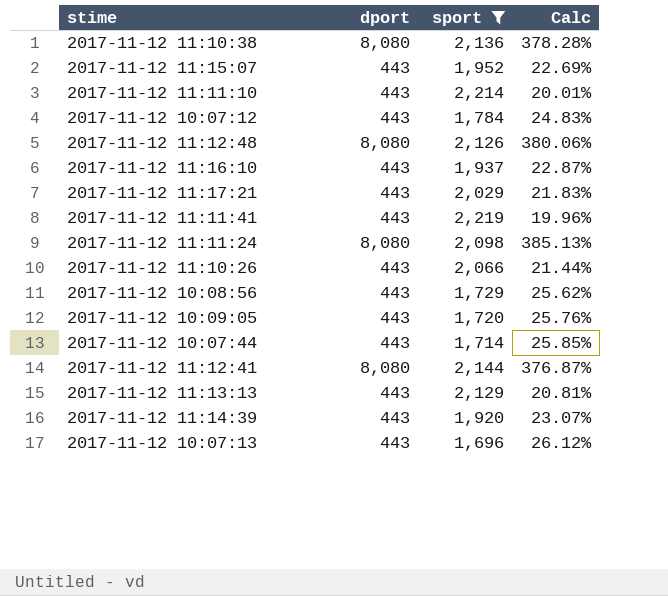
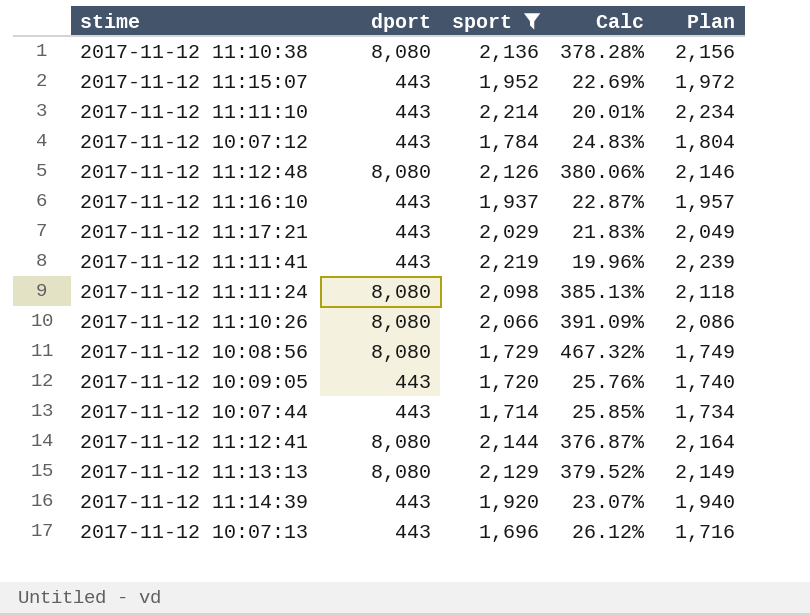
column Plan | formula: none -> [sport] + 20
2017-11-12 11:10:26 | dport: 443 -> 8,080
2017-11-12 11:10:26 | Calc: 21.44% -> 391.09%
2017-11-12 10:08:56 | dport: 443 -> 8,080
2017-11-12 10:08:56 | Calc: 25.62% -> 467.32%
2017-11-12 11:13:13 | dport: 443 -> 8,080
2017-11-12 11:13:13 | Calc: 20.81% -> 379.52%

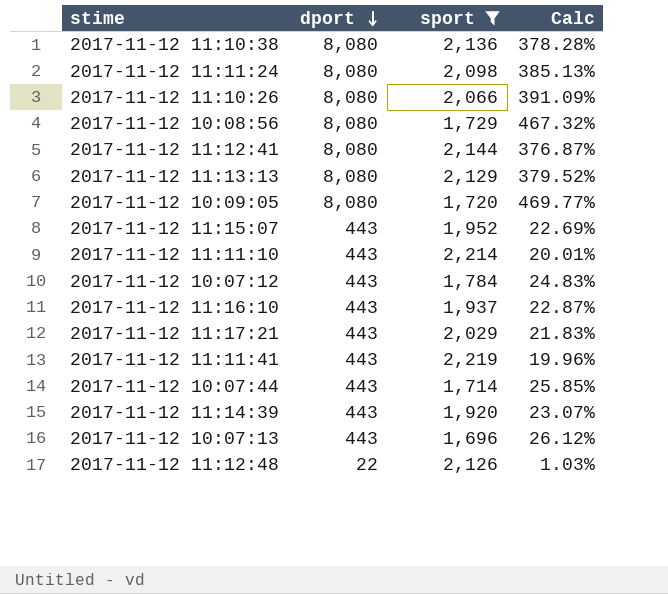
row order: none -> dport descending
column Plan | formula: [sport] + 20 -> none
2017-11-12 10:09:05 | dport: 443 -> 8,080
2017-11-12 10:09:05 | Calc: 25.76% -> 469.77%
2017-11-12 11:12:48 | dport: 8,080 -> 22
2017-11-12 11:12:48 | Calc: 380.06% -> 1.03%

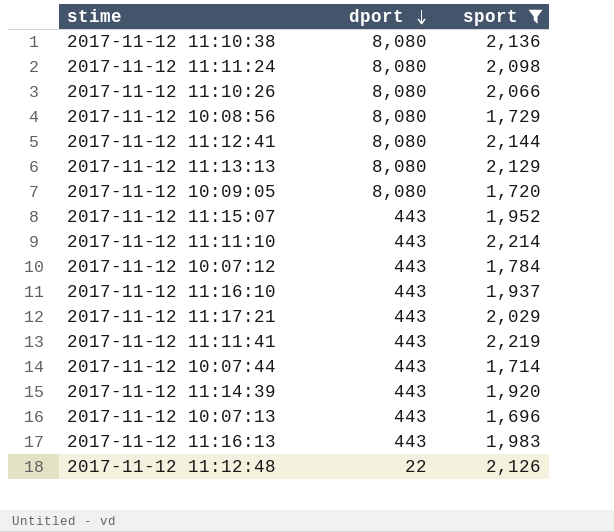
column Calc | formula: [dport] / [sport] -> none
row 2017-11-12 11:16:13: none -> 443 | 1,983

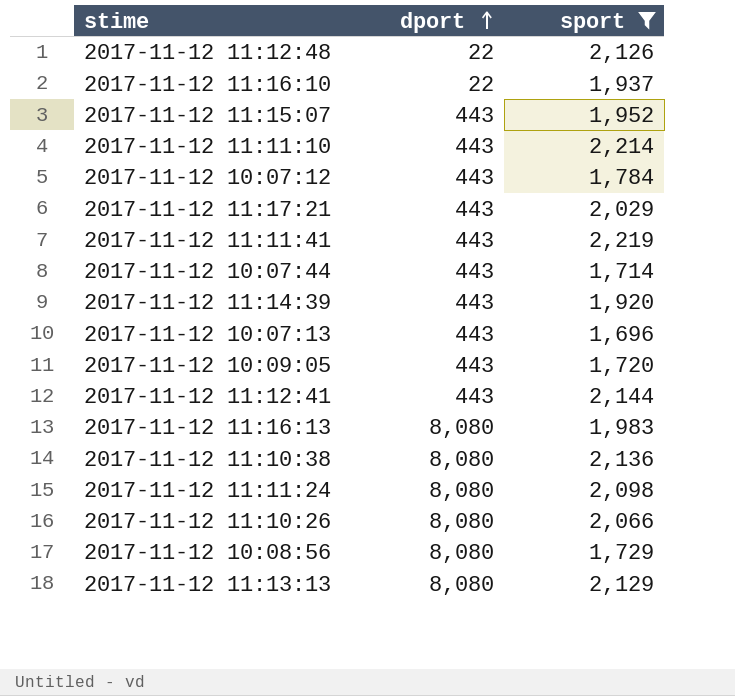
row order: dport descending -> dport ascending
2017-11-12 11:16:10 | dport: 443 -> 22
2017-11-12 10:09:05 | dport: 8,080 -> 443
2017-11-12 11:12:41 | dport: 8,080 -> 443
2017-11-12 11:16:13 | dport: 443 -> 8,080

